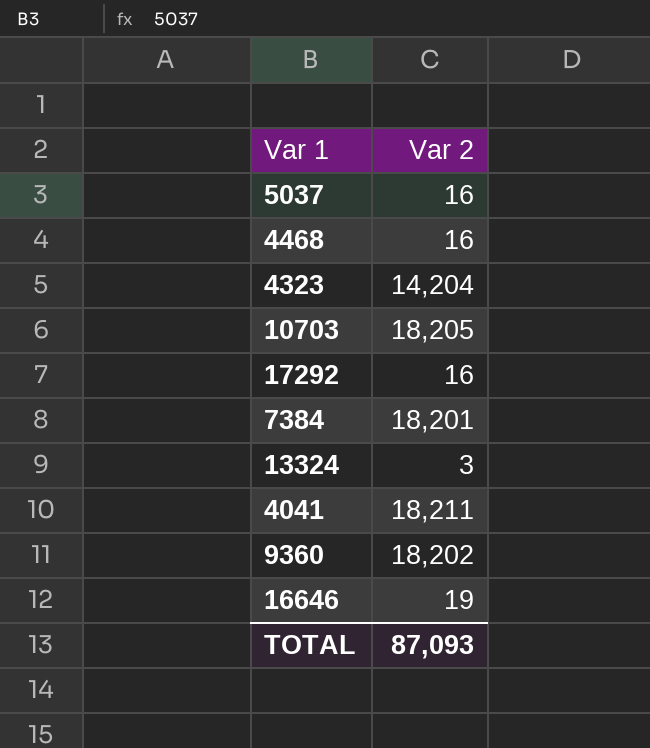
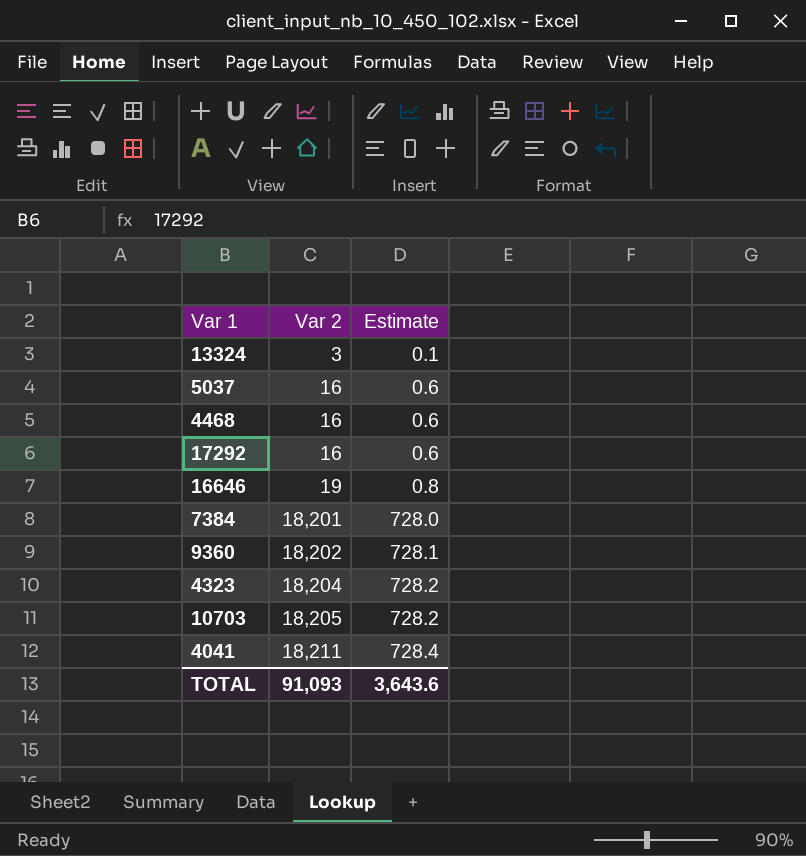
row order: none -> Var 2 ascending
column Estimate | formula: none -> [Var 2] * 0.04
4323 | Var 2: 14,204 -> 18,204
TOTAL | Var 2: 87,093 -> 91,093

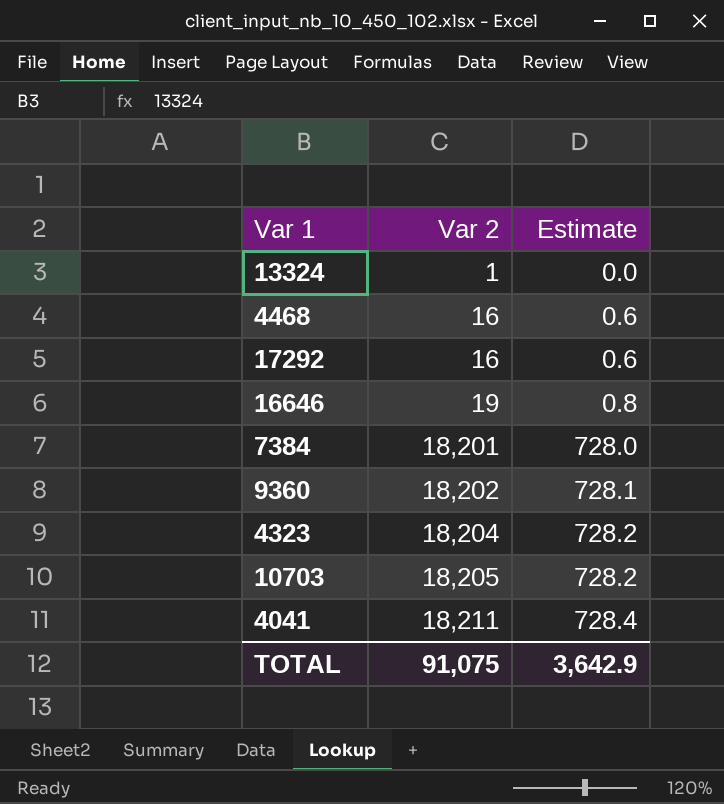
row 5037: 16 | 0.6 -> none
13324 | Var 2: 3 -> 1
13324 | Estimate: 0.1 -> 0.0
TOTAL | Var 2: 91,093 -> 91,075
TOTAL | Estimate: 3,643.6 -> 3,642.9

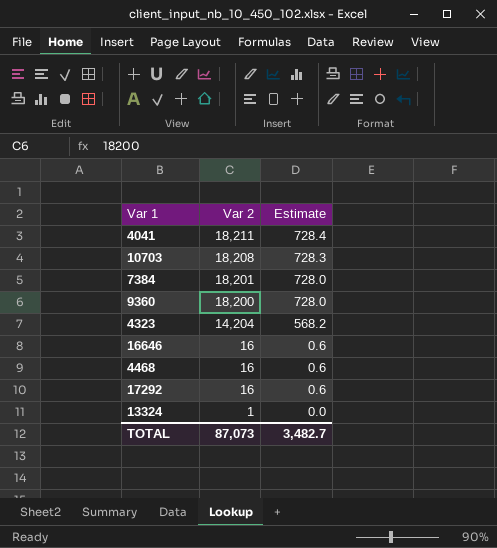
row order: Var 2 ascending -> Var 2 descending
10703 | Var 2: 18,205 -> 18,208
10703 | Estimate: 728.2 -> 728.3
9360 | Var 2: 18,202 -> 18,200
9360 | Estimate: 728.1 -> 728.0
4323 | Var 2: 18,204 -> 14,204
4323 | Estimate: 728.2 -> 568.2
16646 | Var 2: 19 -> 16
16646 | Estimate: 0.8 -> 0.6
TOTAL | Var 2: 91,075 -> 87,073
TOTAL | Estimate: 3,642.9 -> 3,482.7

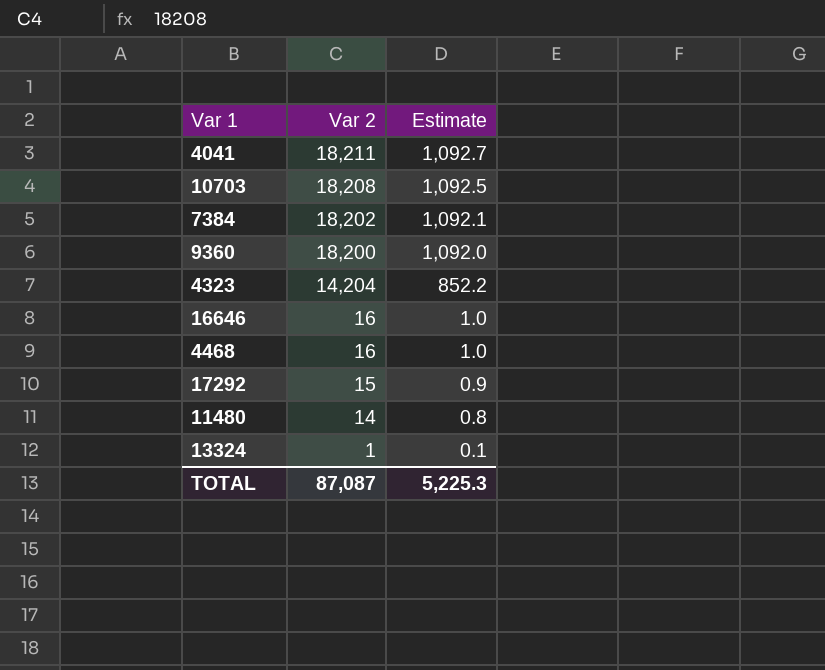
column Estimate | formula: [Var 2] * 0.04 -> [Var 2] * 0.06
7384 | Var 2: 18,201 -> 18,202
17292 | Var 2: 16 -> 15
row 11480: none -> 14 | 0.8
TOTAL | Var 2: 87,073 -> 87,087
TOTAL | Estimate: 3,482.7 -> 5,225.3

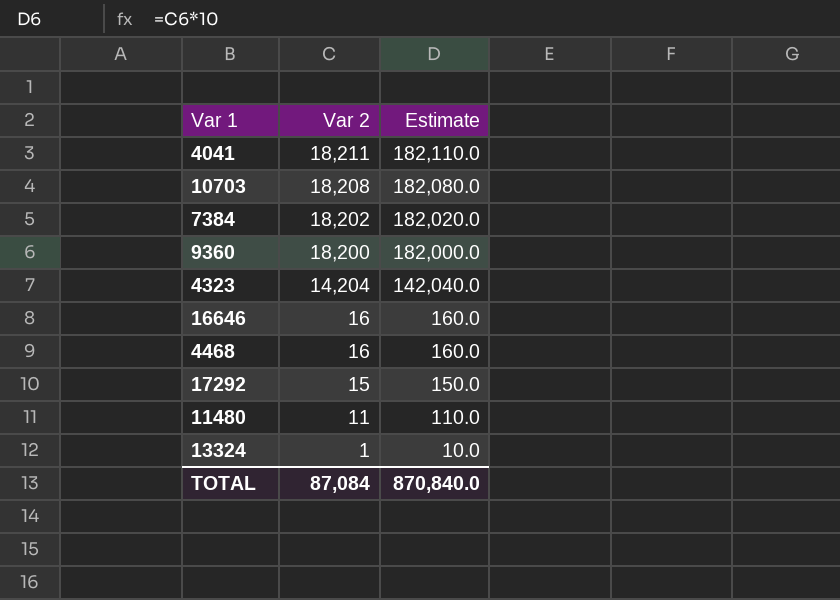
column Estimate | formula: [Var 2] * 0.06 -> [Var 2] * 10
11480 | Var 2: 14 -> 11
TOTAL | Var 2: 87,087 -> 87,084
TOTAL | Estimate: 5,225.3 -> 870,840.0

